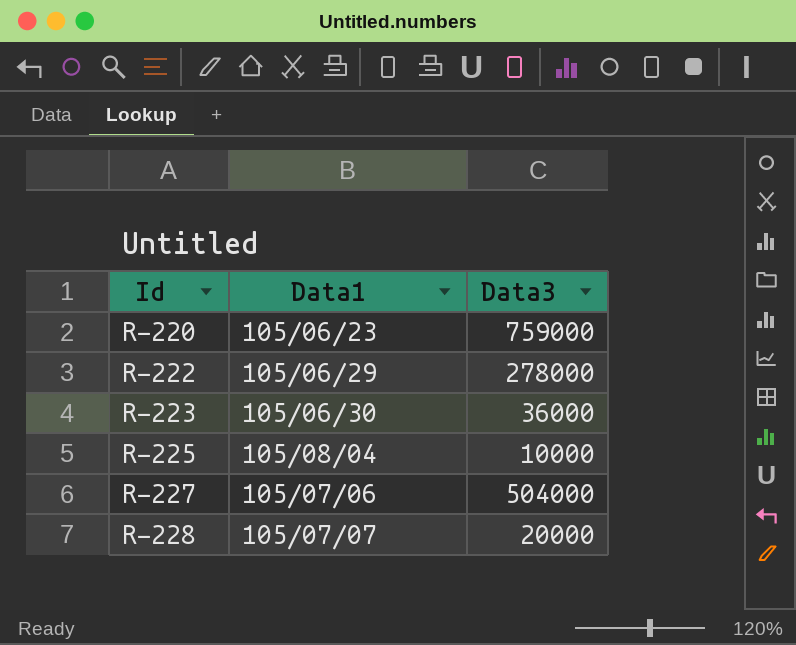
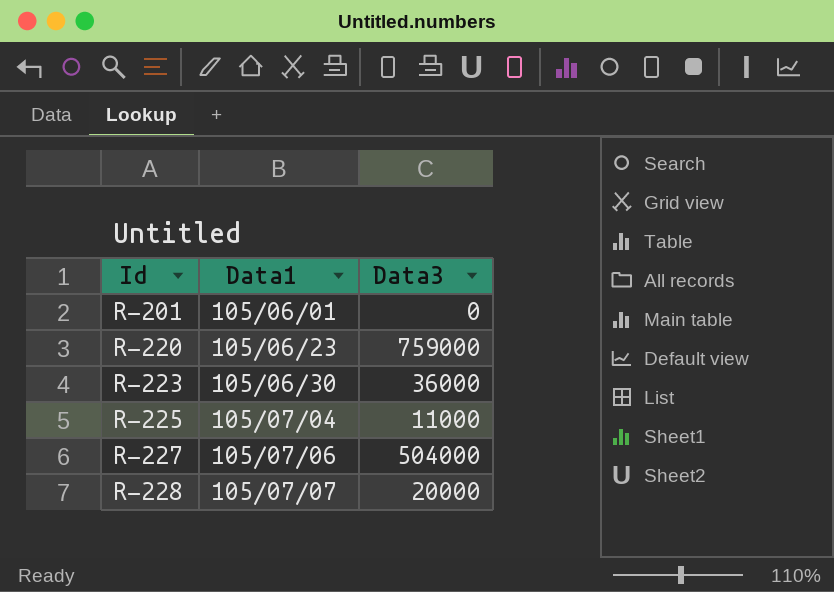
row R-222: 105/06/29 | 278000 -> none
row R-201: none -> 105/06/01 | 0
R-225 | Data1: 105/08/04 -> 105/07/04
R-225 | Data3: 10000 -> 11000

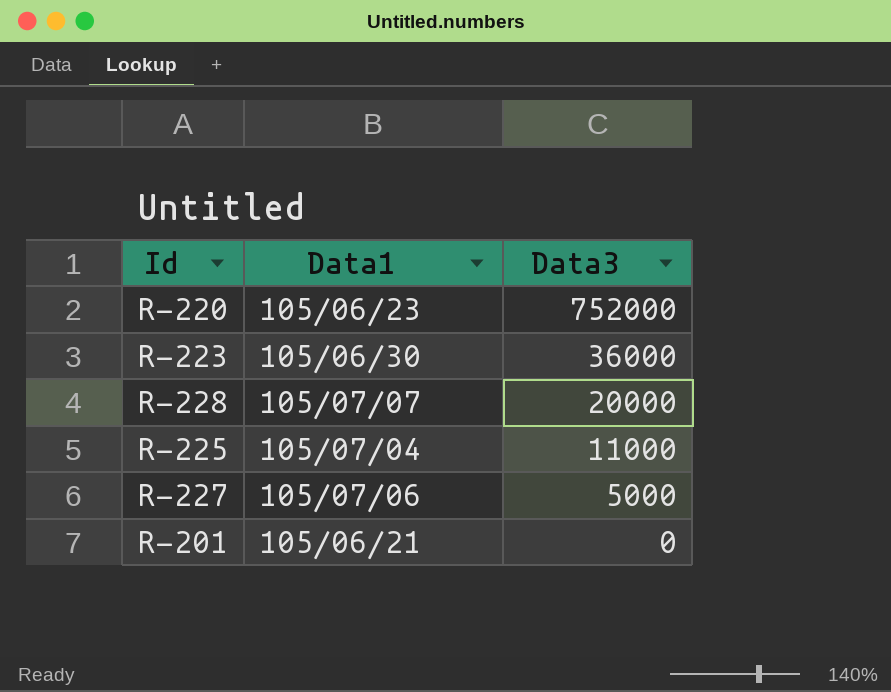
row order: Id ascending -> Data3 descending
R-220 | Data3: 759000 -> 752000
R-227 | Data3: 504000 -> 5000
R-201 | Data1: 105/06/01 -> 105/06/21

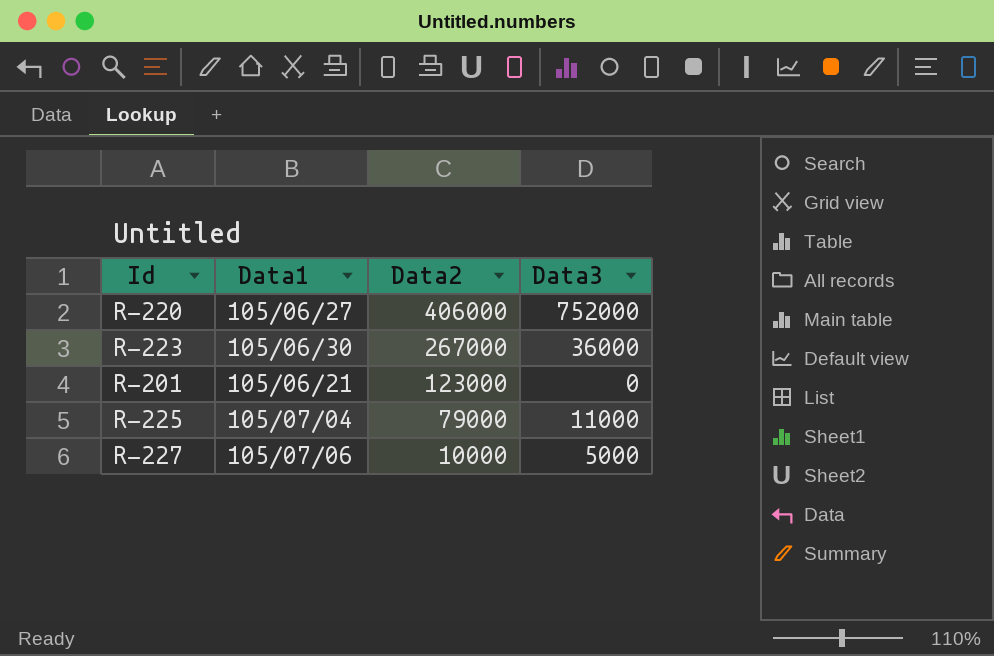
row order: Data3 descending -> Data2 descending
column Data2 | position: none -> 3
row R-228: 105/07/07 | 20000 -> none
R-220 | Data1: 105/06/23 -> 105/06/27

